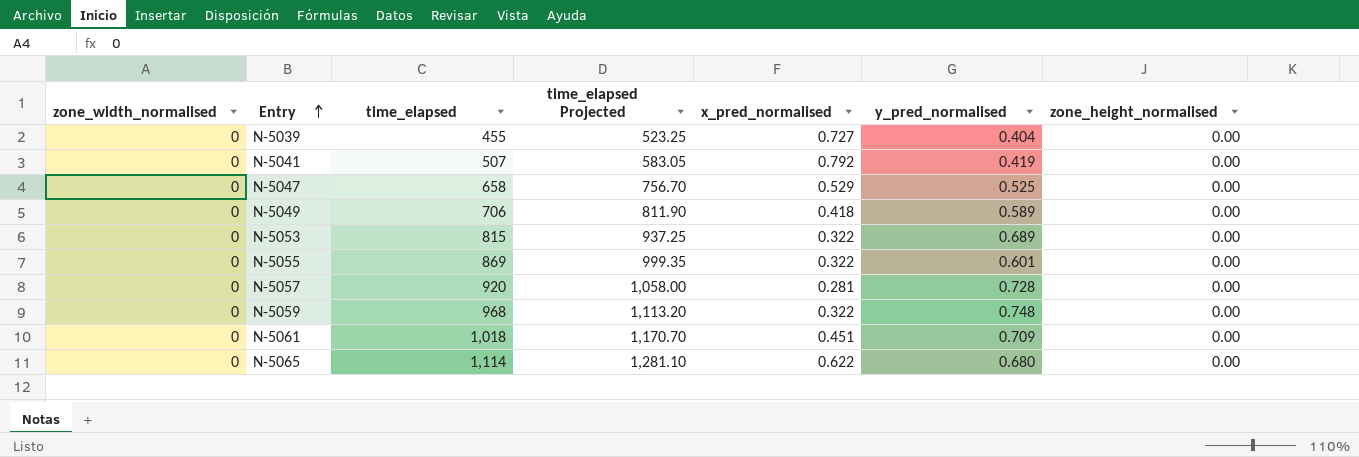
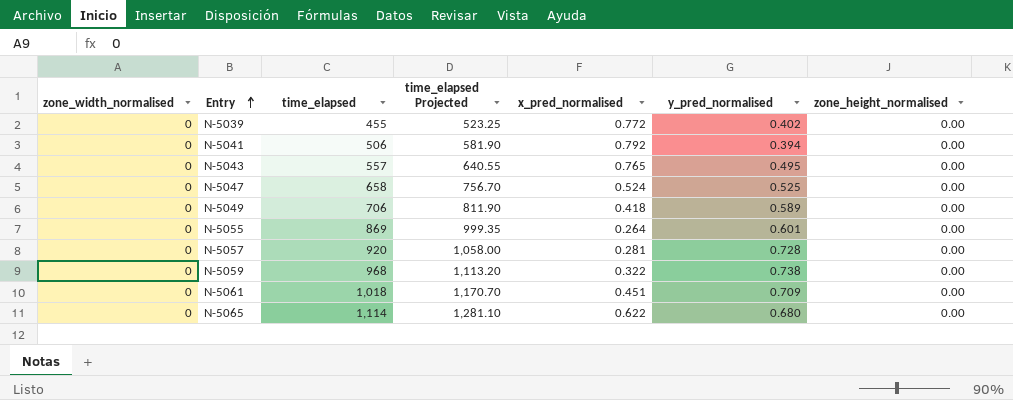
row N-5053: 0 | 815 | 937.25 | 0.322 | 0.689 | 0.00 -> none
N-5039 | x_pred_normalised: 0.727 -> 0.772
N-5039 | y_pred_normalised: 0.404 -> 0.402
N-5041 | time_elapsed: 507 -> 506
N-5041 | time_elapsed Projected: 583.05 -> 581.90
N-5041 | y_pred_normalised: 0.419 -> 0.394
row N-5043: none -> 0 | 557 | 640.55 | 0.765 | 0.495 | 0.00
N-5047 | x_pred_normalised: 0.529 -> 0.524
N-5055 | x_pred_normalised: 0.322 -> 0.264
N-5059 | y_pred_normalised: 0.748 -> 0.738

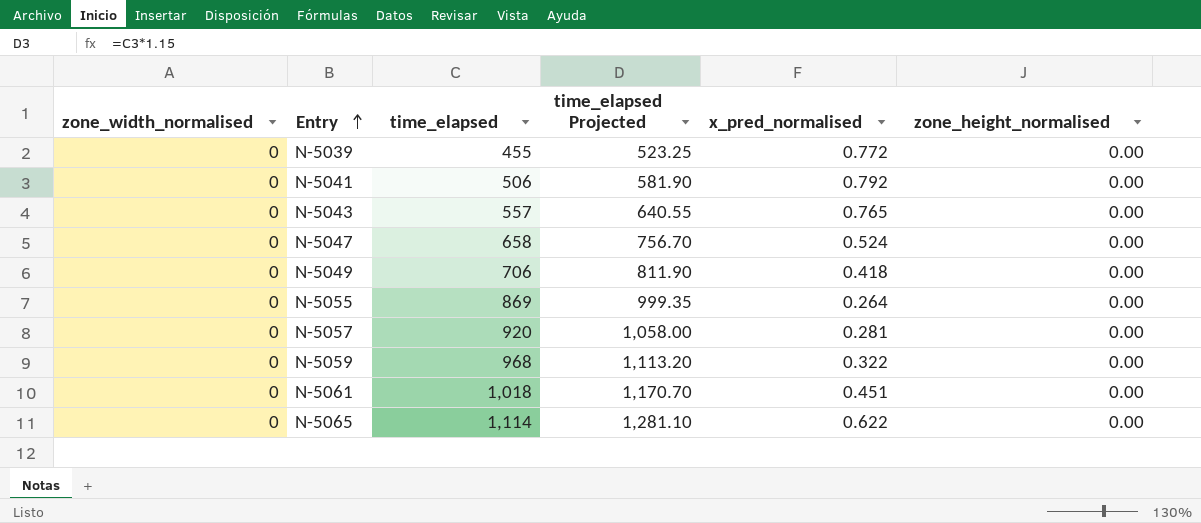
column y_pred_normalised | position: 6 -> none

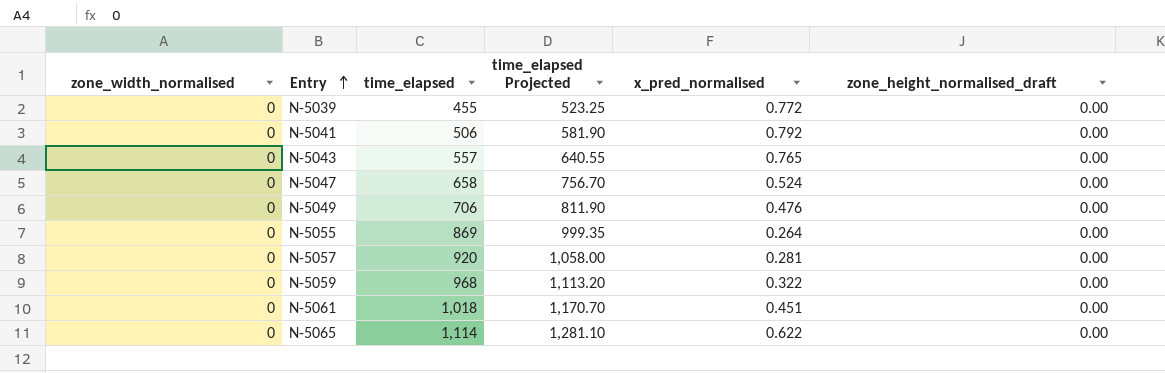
column name: zone_height_normalised -> zone_height_normalised_draft
N-5049 | x_pred_normalised: 0.418 -> 0.476

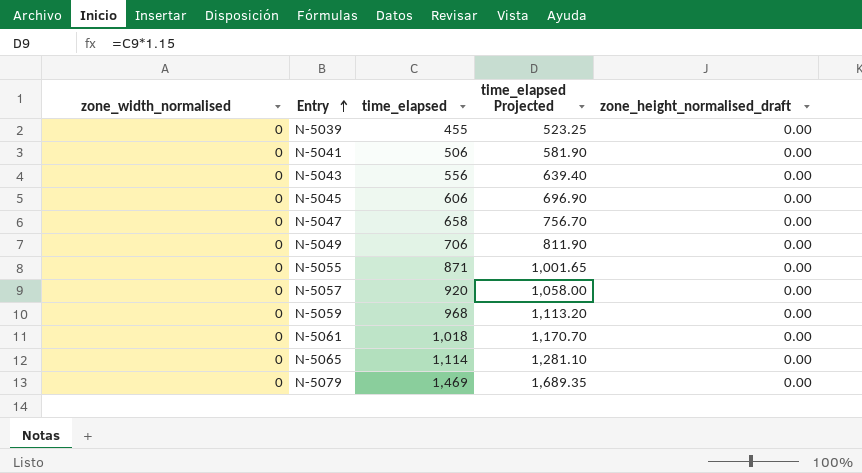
column x_pred_normalised | position: 5 -> none
N-5043 | time_elapsed: 557 -> 556
N-5043 | time_elapsed Projected: 640.55 -> 639.40
row N-5045: none -> 0 | 606 | 696.90 | 0.00
N-5055 | time_elapsed: 869 -> 871
N-5055 | time_elapsed Projected: 999.35 -> 1,001.65
row N-5079: none -> 0 | 1,469 | 1,689.35 | 0.00

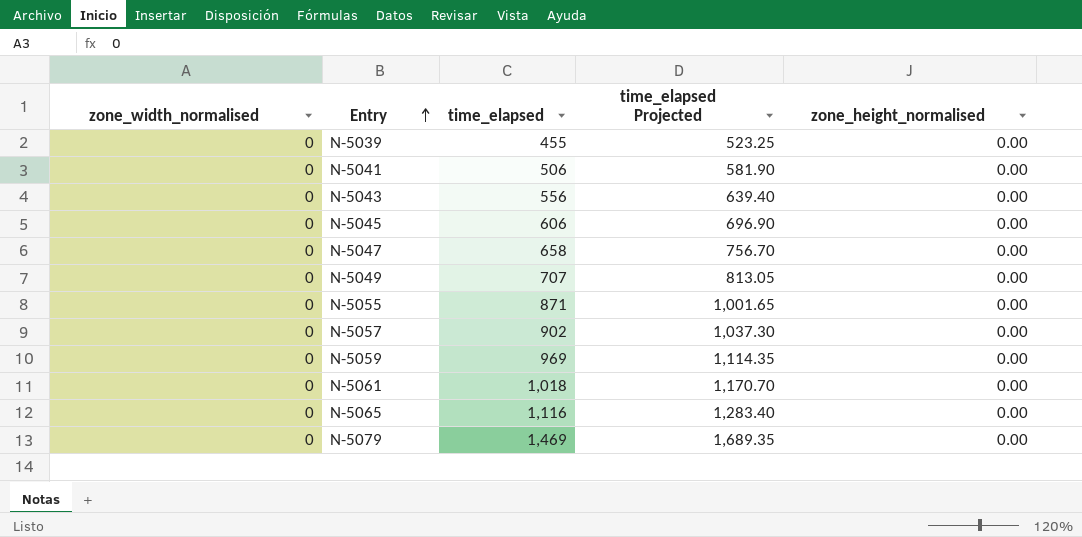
column name: zone_height_normalised_draft -> zone_height_normalised
N-5049 | time_elapsed: 706 -> 707
N-5049 | time_elapsed Projected: 811.90 -> 813.05
N-5057 | time_elapsed: 920 -> 902
N-5057 | time_elapsed Projected: 1,058.00 -> 1,037.30
N-5059 | time_elapsed: 968 -> 969
N-5059 | time_elapsed Projected: 1,113.20 -> 1,114.35
N-5065 | time_elapsed: 1,114 -> 1,116
N-5065 | time_elapsed Projected: 1,281.10 -> 1,283.40

